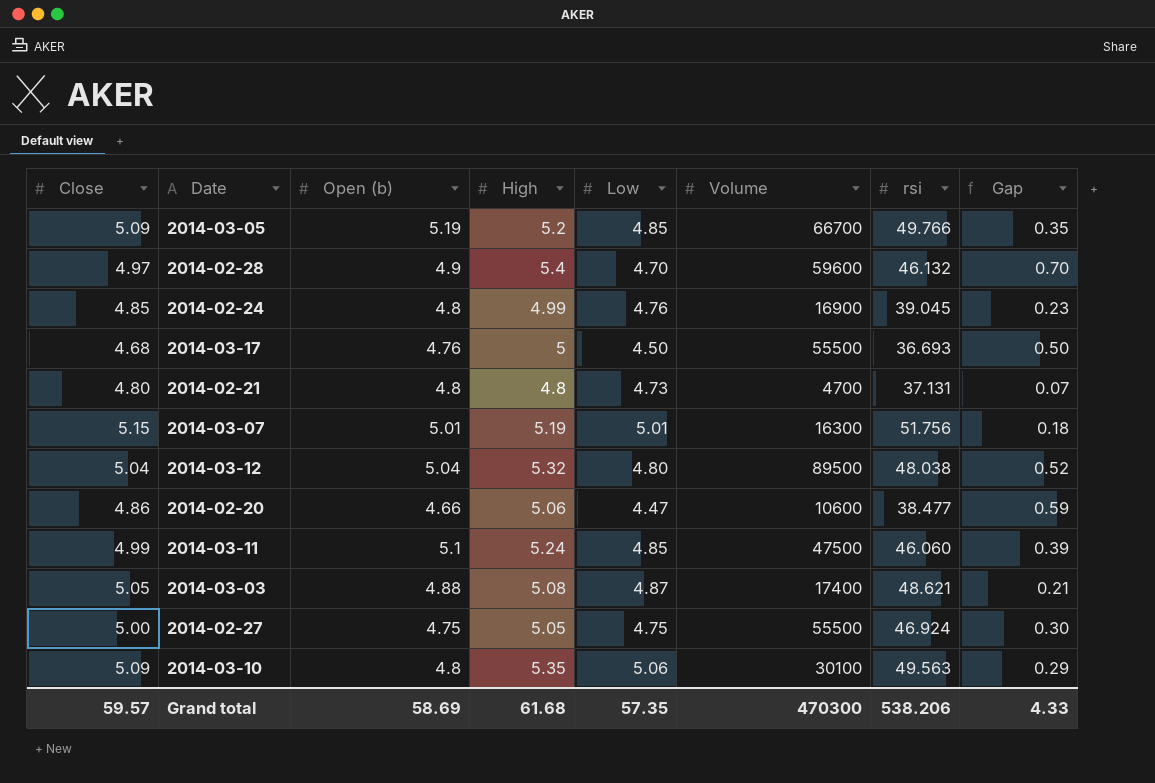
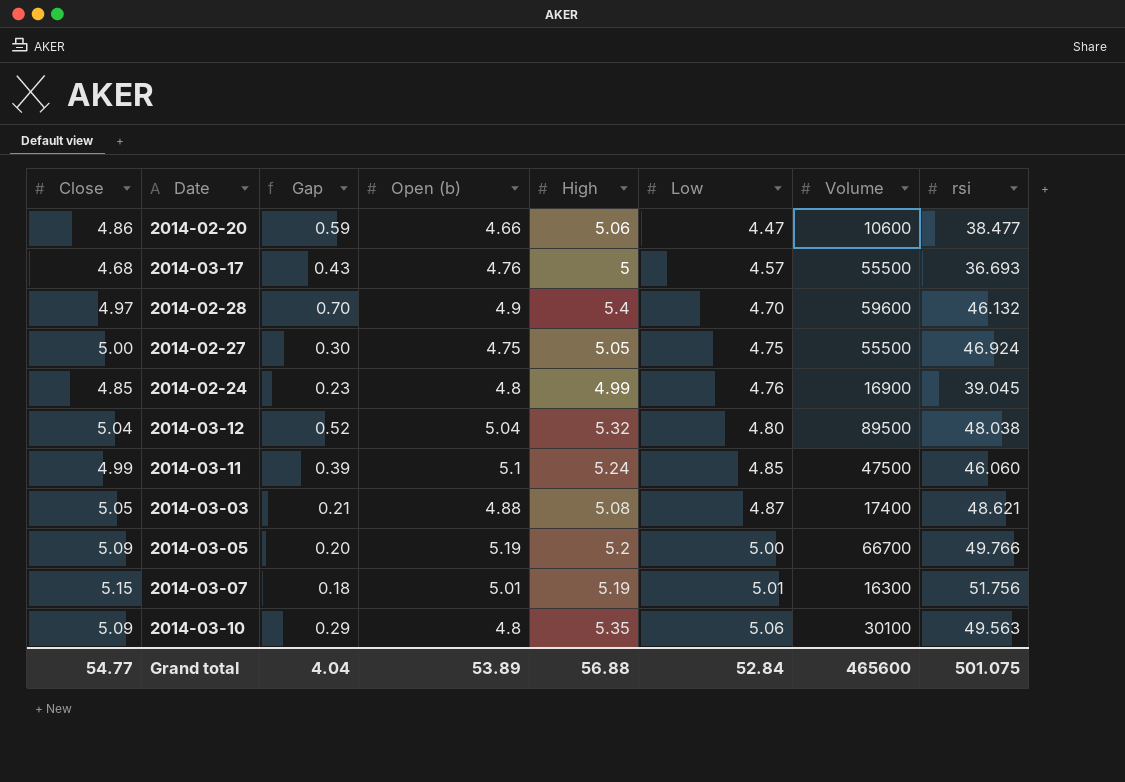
row order: none -> Low ascending
column Gap | position: 8 -> 3
row 2014-02-21: 4.80 | 4.8 | 4.8 | 4.73 | 4700 | 37.131 | 0.07 -> none
2014-03-17 | Gap: 0.50 -> 0.43
2014-03-17 | Low: 4.50 -> 4.57
2014-03-05 | Gap: 0.35 -> 0.20
2014-03-05 | Low: 4.85 -> 5.00
Grand total | Close: 59.57 -> 54.77
Grand total | Gap: 4.33 -> 4.04
Grand total | Open (b): 58.69 -> 53.89
Grand total | High: 61.68 -> 56.88
Grand total | Low: 57.35 -> 52.84
Grand total | Volume: 470300 -> 465600
Grand total | rsi: 538.206 -> 501.075

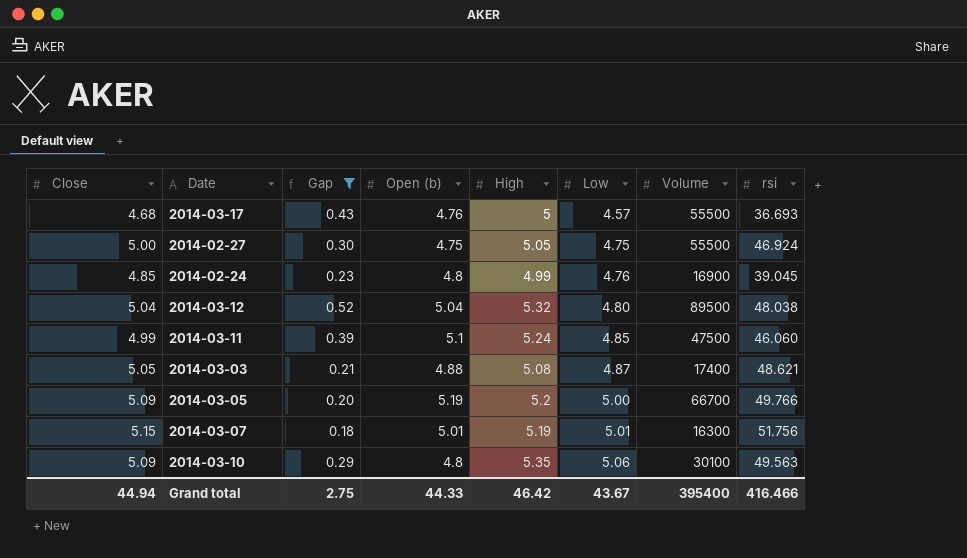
filter: none -> Gap <= 0.52
Grand total | Close: 54.77 -> 44.94
Grand total | Gap: 4.04 -> 2.75
Grand total | Open (b): 53.89 -> 44.33
Grand total | High: 56.88 -> 46.42
Grand total | Low: 52.84 -> 43.67
Grand total | Volume: 465600 -> 395400
Grand total | rsi: 501.075 -> 416.466

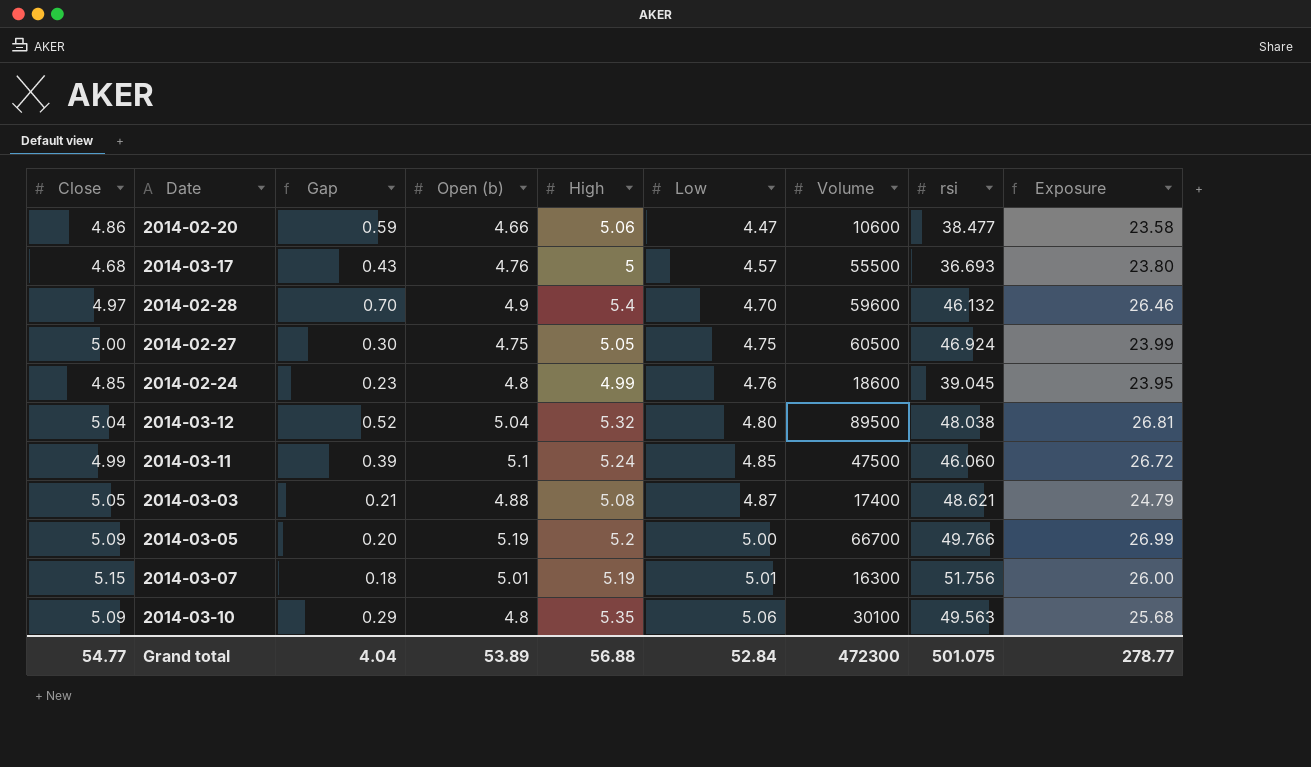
filter: Gap <= 0.52 -> none
column Exposure | formula: none -> [Open (b)] * [High]
2014-02-27 | Volume: 55500 -> 60500
2014-02-24 | Volume: 16900 -> 18600
Grand total | Close: 44.94 -> 54.77
Grand total | Gap: 2.75 -> 4.04
Grand total | Open (b): 44.33 -> 53.89
Grand total | High: 46.42 -> 56.88
Grand total | Low: 43.67 -> 52.84
Grand total | Volume: 395400 -> 472300
Grand total | rsi: 416.466 -> 501.075

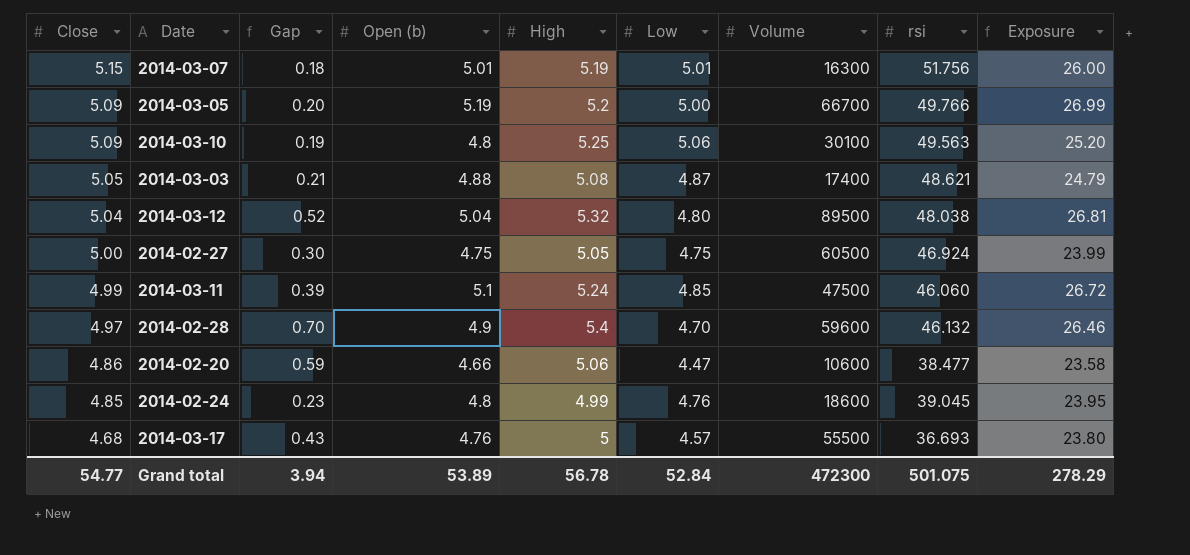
row order: Low ascending -> Close descending
2014-03-10 | Gap: 0.29 -> 0.19
2014-03-10 | High: 5.35 -> 5.25
2014-03-10 | Exposure: 25.68 -> 25.20
Grand total | Gap: 4.04 -> 3.94
Grand total | High: 56.88 -> 56.78
Grand total | Exposure: 278.77 -> 278.29

